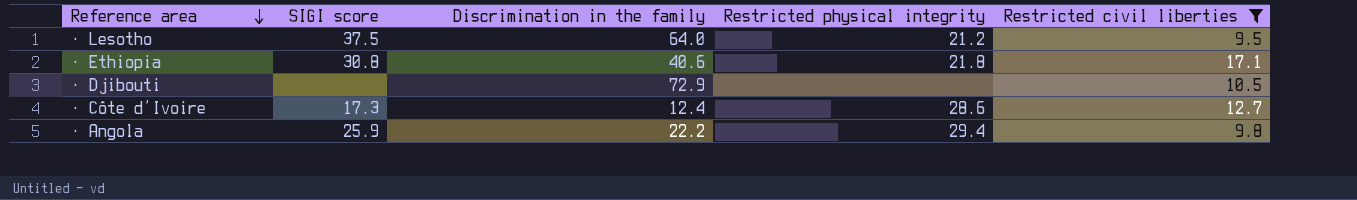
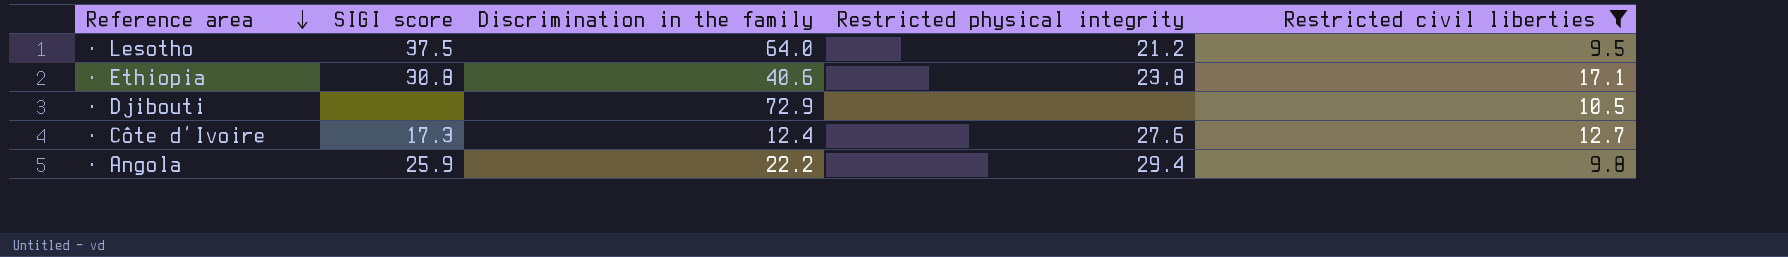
· Ethiopia | Restricted physical integrity: 21.8 -> 23.8
· Côte d’Ivoire | Restricted physical integrity: 28.6 -> 27.6

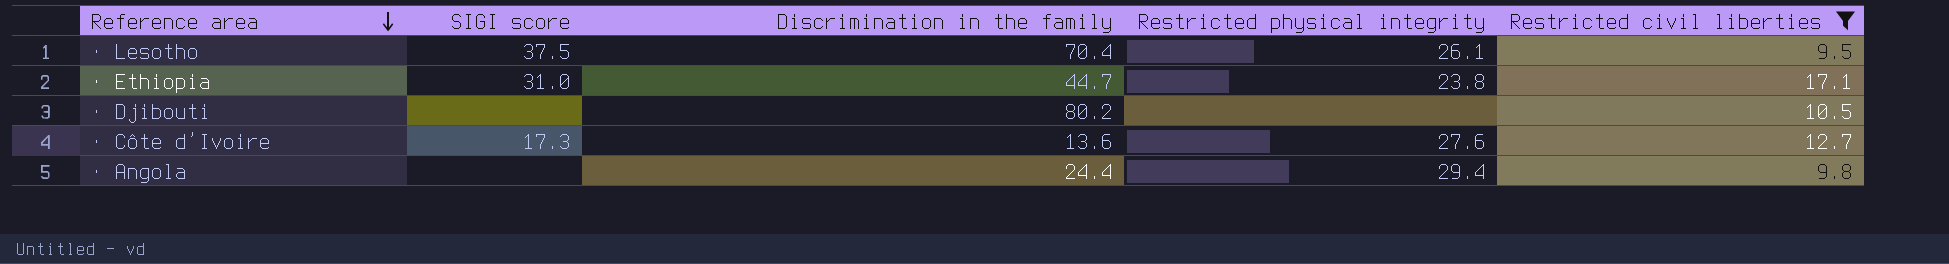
· Lesotho | Discrimination in the family: 64.0 -> 70.4
· Lesotho | Restricted physical integrity: 21.2 -> 26.1
· Ethiopia | SIGI score: 30.8 -> 31.0
· Ethiopia | Discrimination in the family: 40.6 -> 44.7
· Djibouti | Discrimination in the family: 72.9 -> 80.2
· Côte d’Ivoire | Discrimination in the family: 12.4 -> 13.6
· Angola | SIGI score: 25.9 -> none
· Angola | Discrimination in the family: 22.2 -> 24.4

